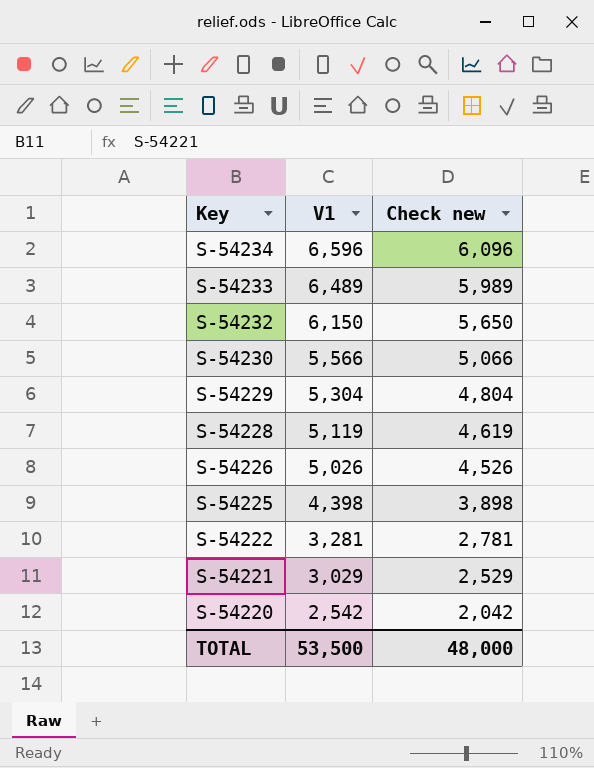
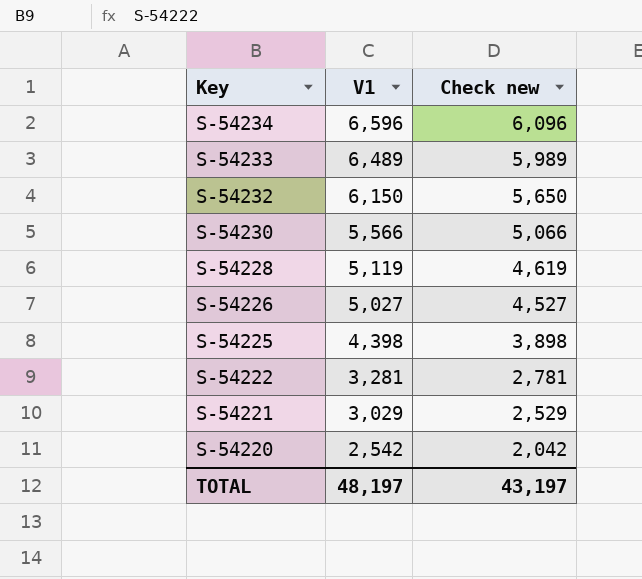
row S-54229: 5,304 | 4,804 -> none
S-54226 | V1: 5,026 -> 5,027
S-54226 | Check new: 4,526 -> 4,527
TOTAL | V1: 53,500 -> 48,197
TOTAL | Check new: 48,000 -> 43,197

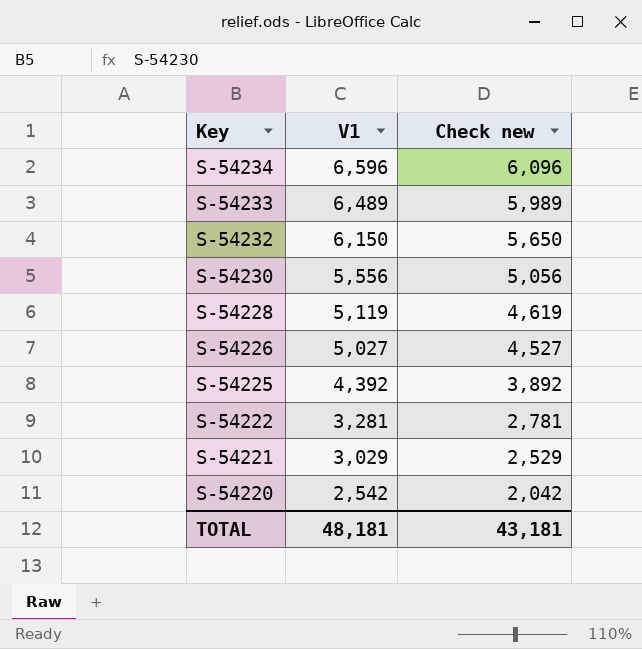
S-54230 | V1: 5,566 -> 5,556
S-54230 | Check new: 5,066 -> 5,056
S-54225 | V1: 4,398 -> 4,392
S-54225 | Check new: 3,898 -> 3,892
TOTAL | V1: 48,197 -> 48,181
TOTAL | Check new: 43,197 -> 43,181

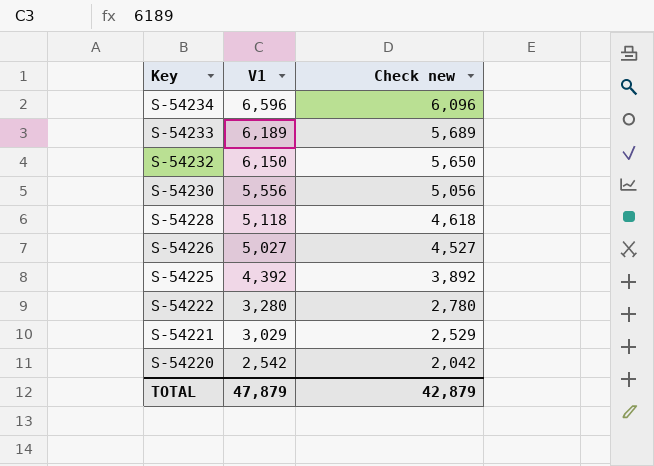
S-54233 | V1: 6,489 -> 6,189
S-54233 | Check new: 5,989 -> 5,689
S-54228 | V1: 5,119 -> 5,118
S-54228 | Check new: 4,619 -> 4,618
S-54222 | V1: 3,281 -> 3,280
S-54222 | Check new: 2,781 -> 2,780
TOTAL | V1: 48,181 -> 47,879
TOTAL | Check new: 43,181 -> 42,879

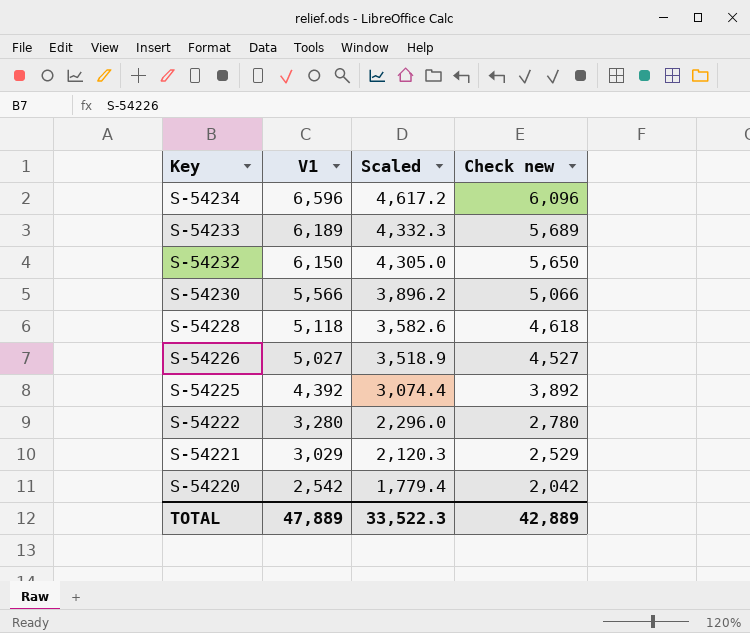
column Scaled | formula: none -> [V1] * 0.7
S-54230 | V1: 5,556 -> 5,566
S-54230 | Check new: 5,056 -> 5,066
TOTAL | V1: 47,879 -> 47,889
TOTAL | Check new: 42,879 -> 42,889

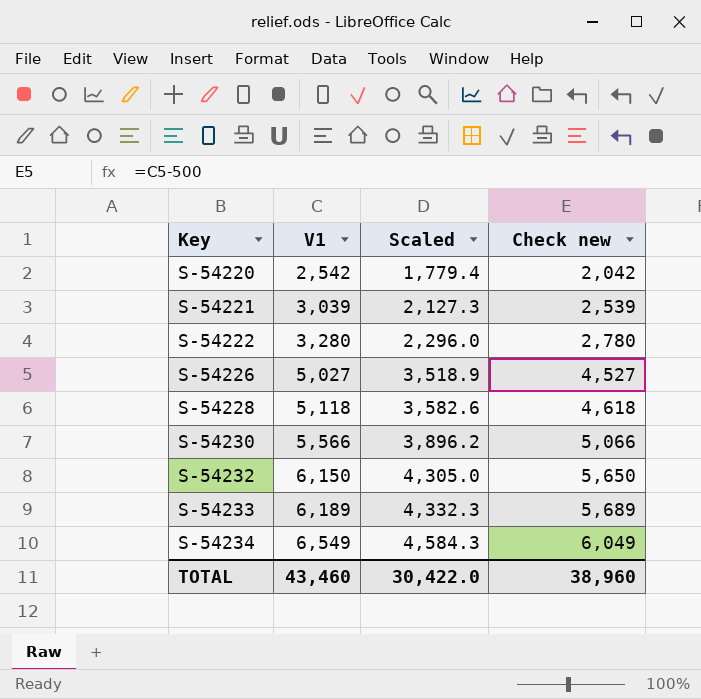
row order: Key descending -> Key ascending
row S-54225: 4,392 | 3,074.4 | 3,892 -> none
S-54221 | V1: 3,029 -> 3,039
S-54221 | Scaled: 2,120.3 -> 2,127.3
S-54221 | Check new: 2,529 -> 2,539
S-54234 | V1: 6,596 -> 6,549
S-54234 | Scaled: 4,617.2 -> 4,584.3
S-54234 | Check new: 6,096 -> 6,049
TOTAL | V1: 47,889 -> 43,460
TOTAL | Scaled: 33,522.3 -> 30,422.0
TOTAL | Check new: 42,889 -> 38,960

